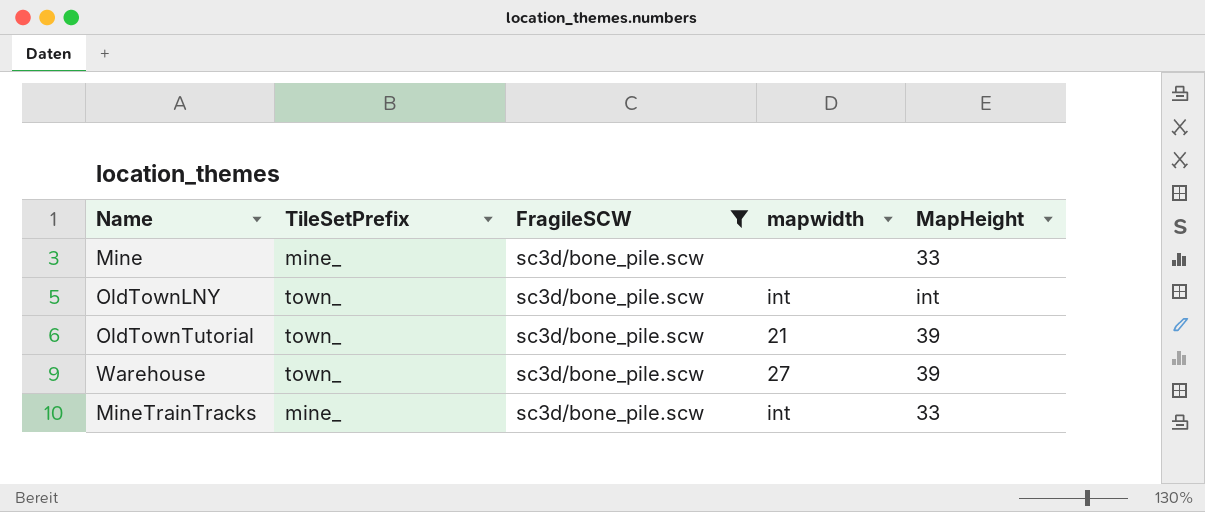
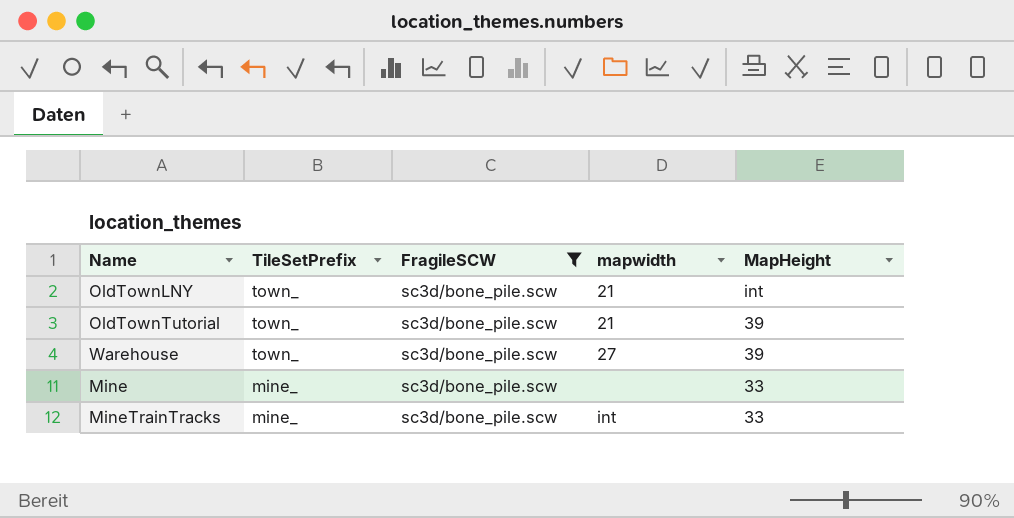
row order: none -> TileSetPrefix descending
OldTownLNY | mapwidth: int -> 21

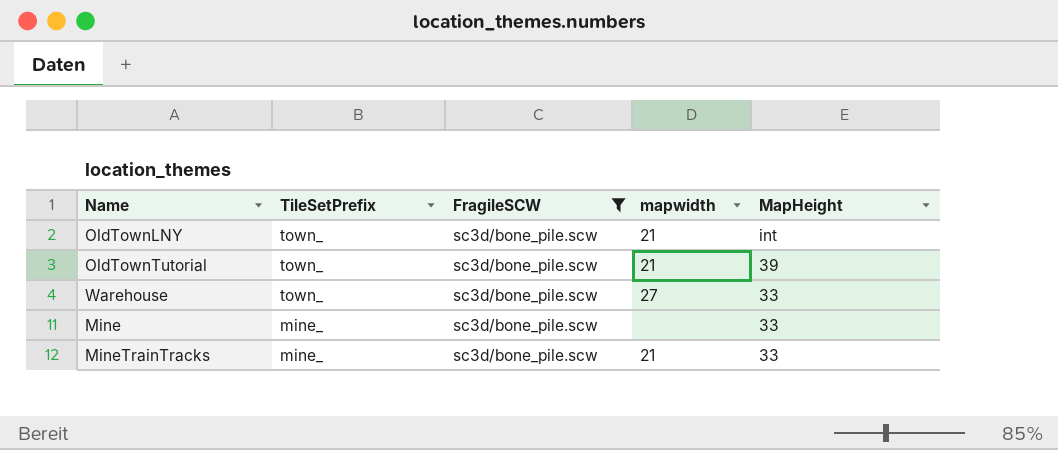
Warehouse | MapHeight: 39 -> 33
MineTrainTracks | mapwidth: int -> 21

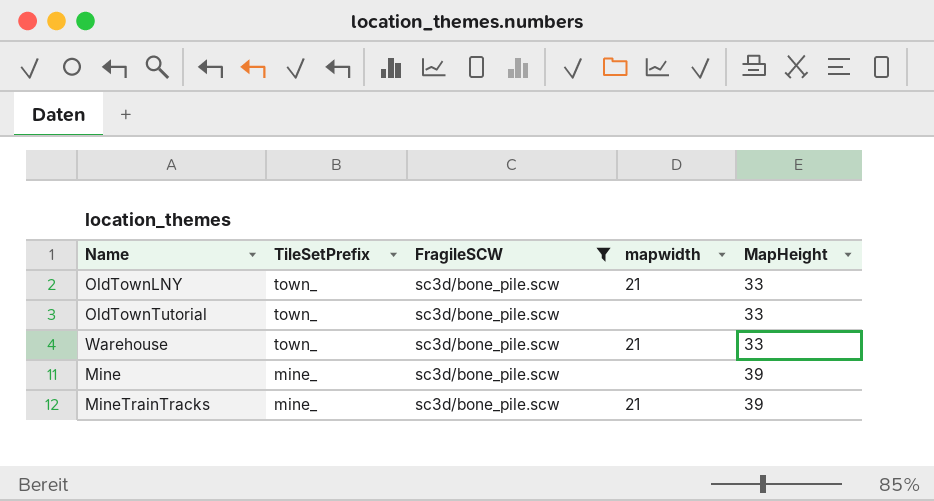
OldTownLNY | MapHeight: int -> 33
OldTownTutorial | mapwidth: 21 -> none
OldTownTutorial | MapHeight: 39 -> 33
Warehouse | mapwidth: 27 -> 21
Mine | MapHeight: 33 -> 39
MineTrainTracks | MapHeight: 33 -> 39

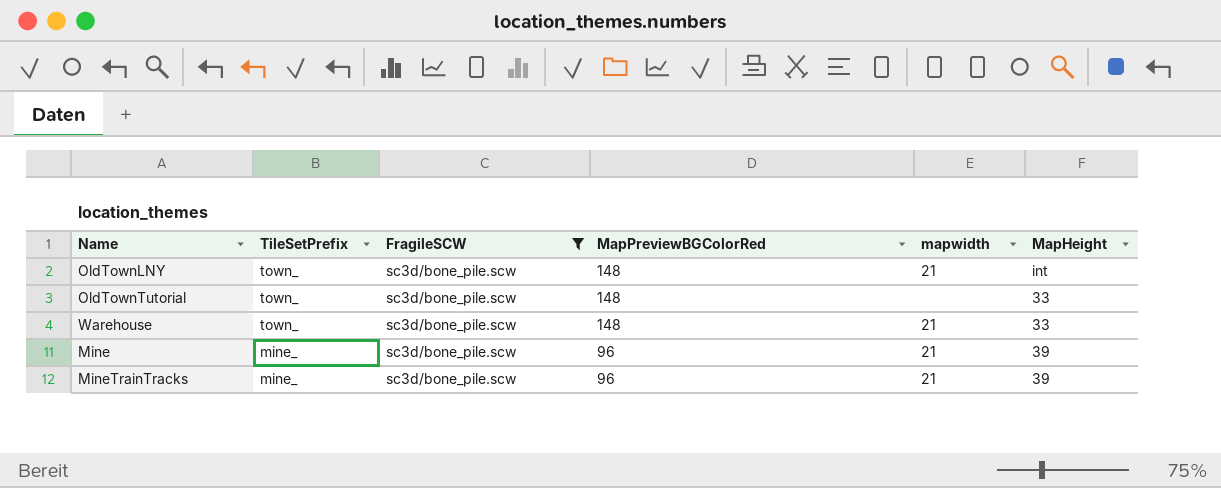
column MapPreviewBGColorRed | position: none -> 4
OldTownLNY | MapHeight: 33 -> int
Mine | mapwidth: none -> 21

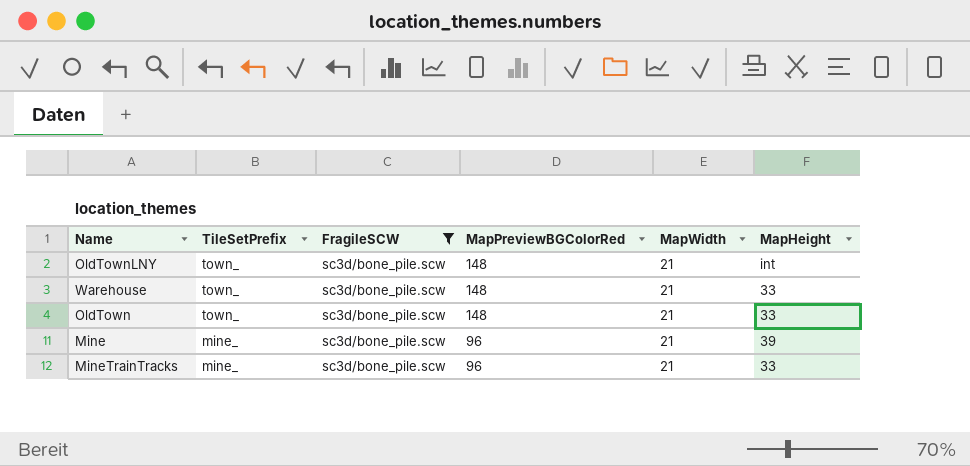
column name: mapwidth -> MapWidth
row OldTownTutorial: town_ | sc3d/bone_pile.scw | 148 | none | 33 -> none
row OldTown: none -> town_ | sc3d/bone_pile.scw | 148 | 21 | 33
MineTrainTracks | MapHeight: 39 -> 33

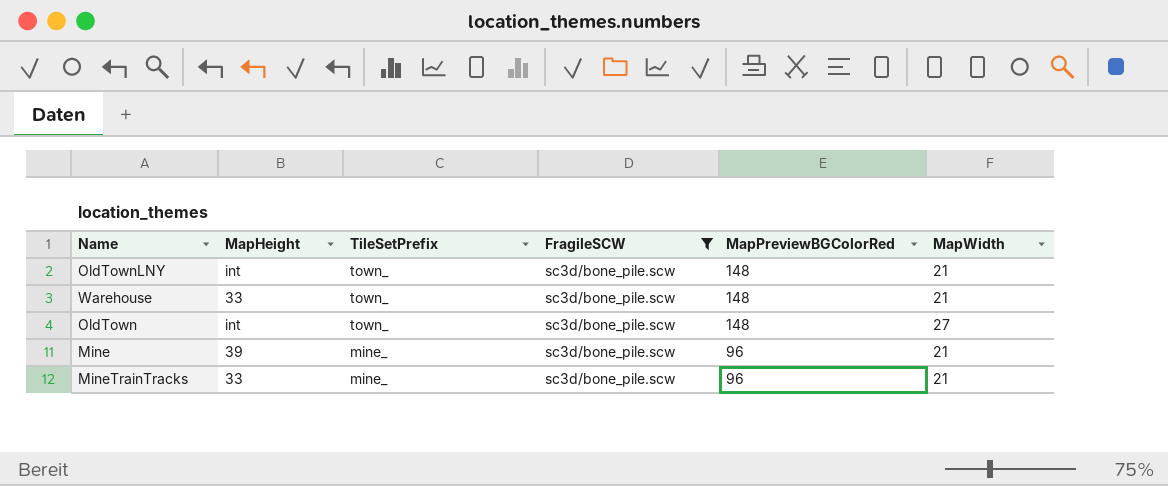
column MapHeight | position: 6 -> 2
OldTown | MapHeight: 33 -> int
OldTown | MapWidth: 21 -> 27

